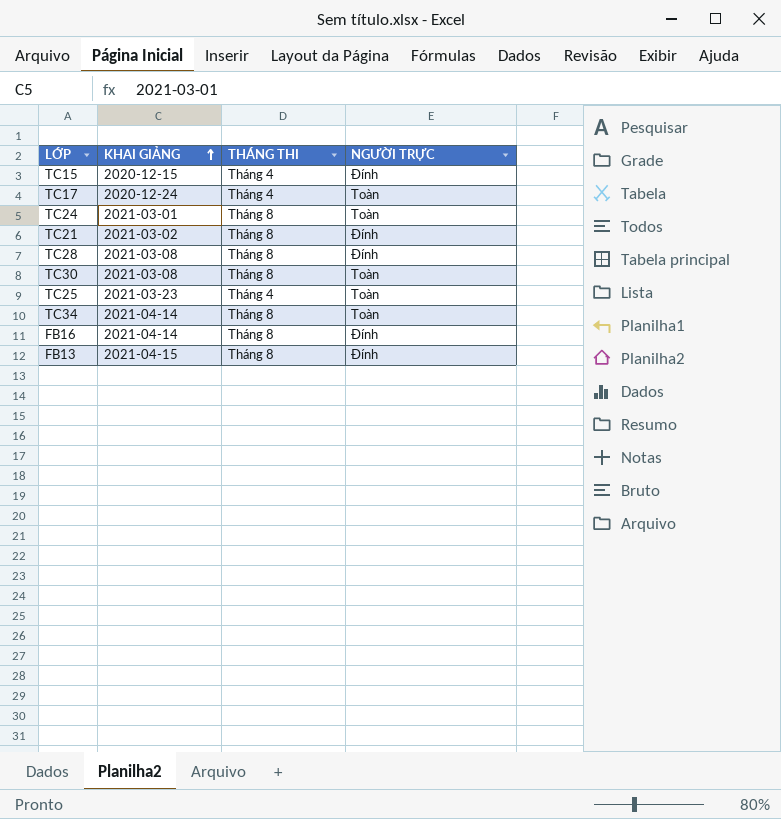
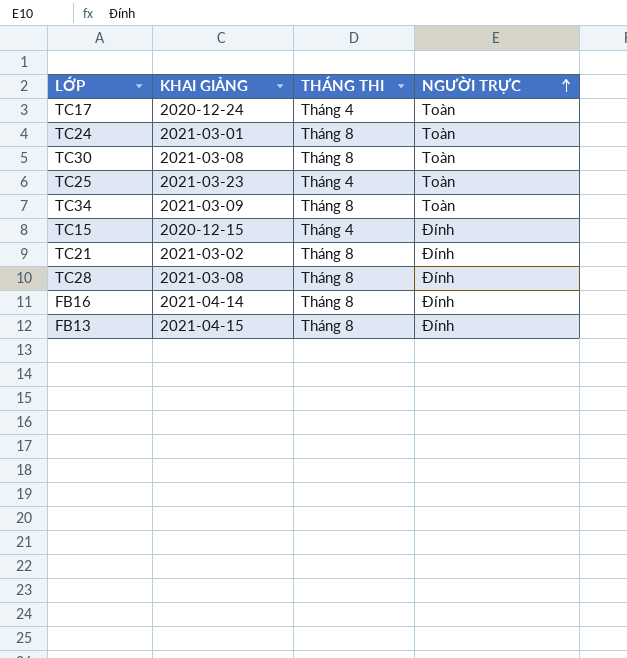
row order: KHAI GIẢNG ascending -> NGƯỜI TRỰC ascending
TC34 | KHAI GIẢNG: 2021-04-14 -> 2021-03-09

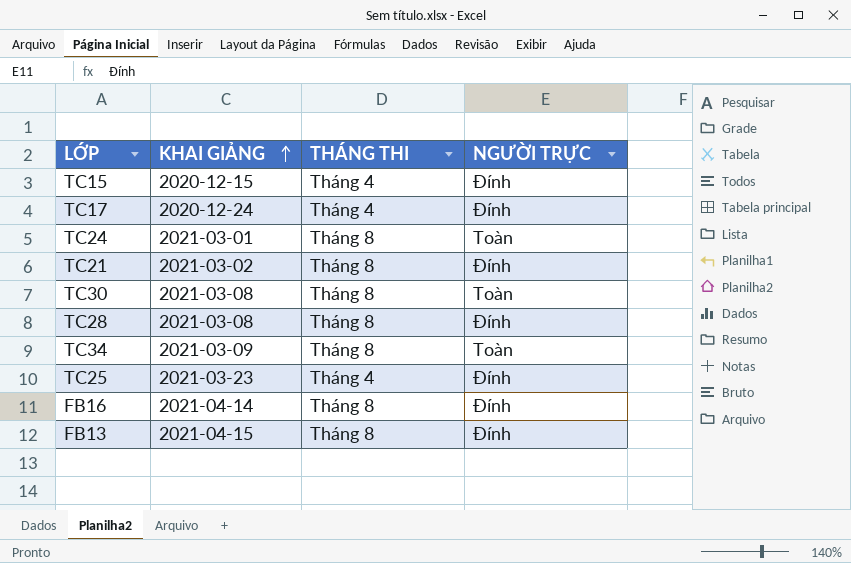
row order: NGƯỜI TRỰC ascending -> KHAI GIẢNG ascending
TC17 | NGƯỜI TRỰC: Toàn -> Đính
TC25 | NGƯỜI TRỰC: Toàn -> Đính

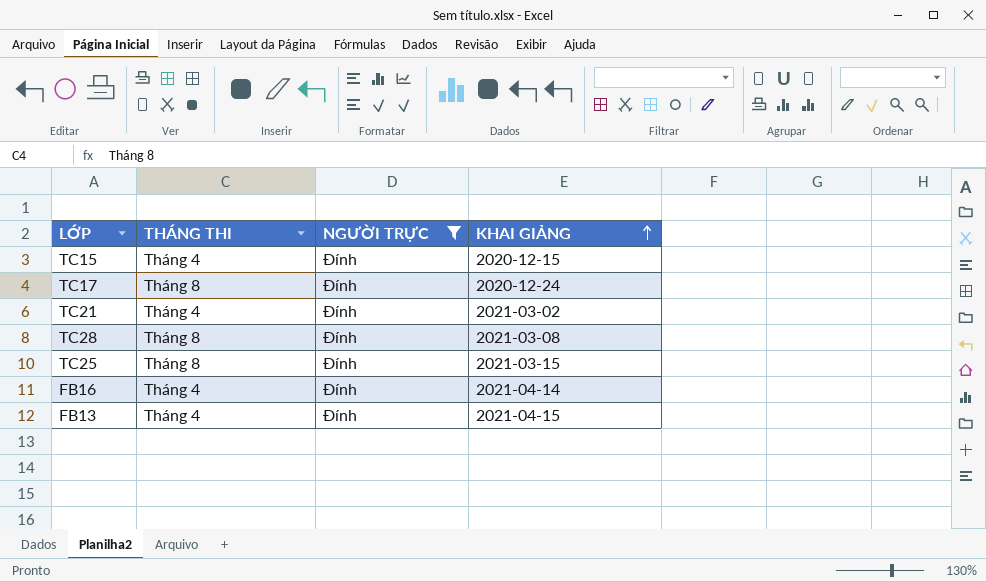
filter: none -> NGƯỜI TRỰC = Đính
column KHAI GIẢNG | position: 2 -> 4
TC17 | THÁNG THI: Tháng 4 -> Tháng 8
TC21 | THÁNG THI: Tháng 8 -> Tháng 4
TC25 | THÁNG THI: Tháng 4 -> Tháng 8
TC25 | KHAI GIẢNG: 2021-03-23 -> 2021-03-15
FB16 | THÁNG THI: Tháng 8 -> Tháng 4
FB13 | THÁNG THI: Tháng 8 -> Tháng 4

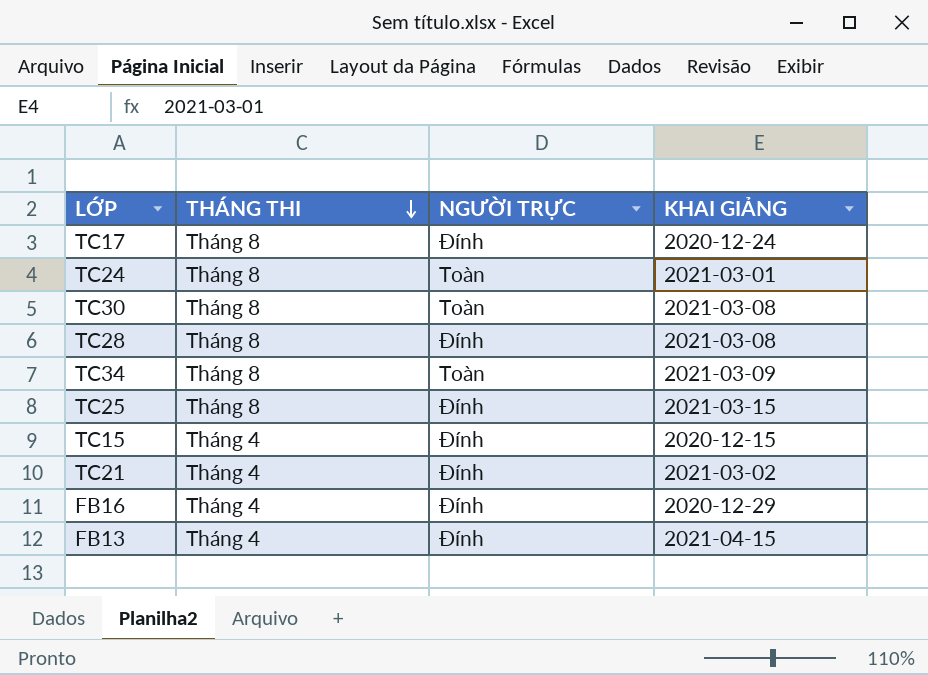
filter: NGƯỜI TRỰC = Đính -> none
row order: KHAI GIẢNG ascending -> THÁNG THI descending
FB16 | KHAI GIẢNG: 2021-04-14 -> 2020-12-29

